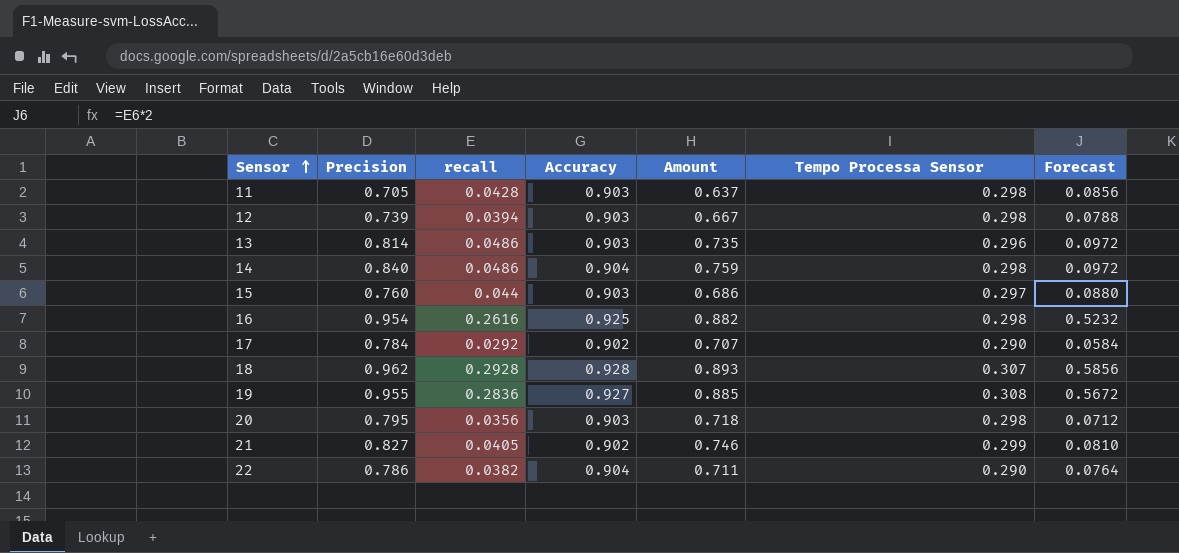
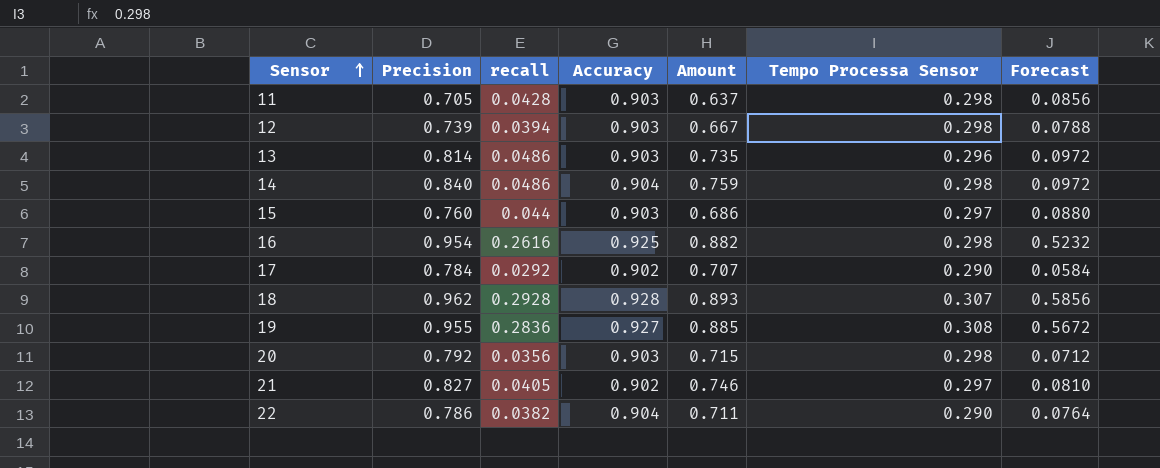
20 | Precision: 0.795 -> 0.792
20 | Amount: 0.718 -> 0.715
21 | Tempo Processa Sensor: 0.299 -> 0.297

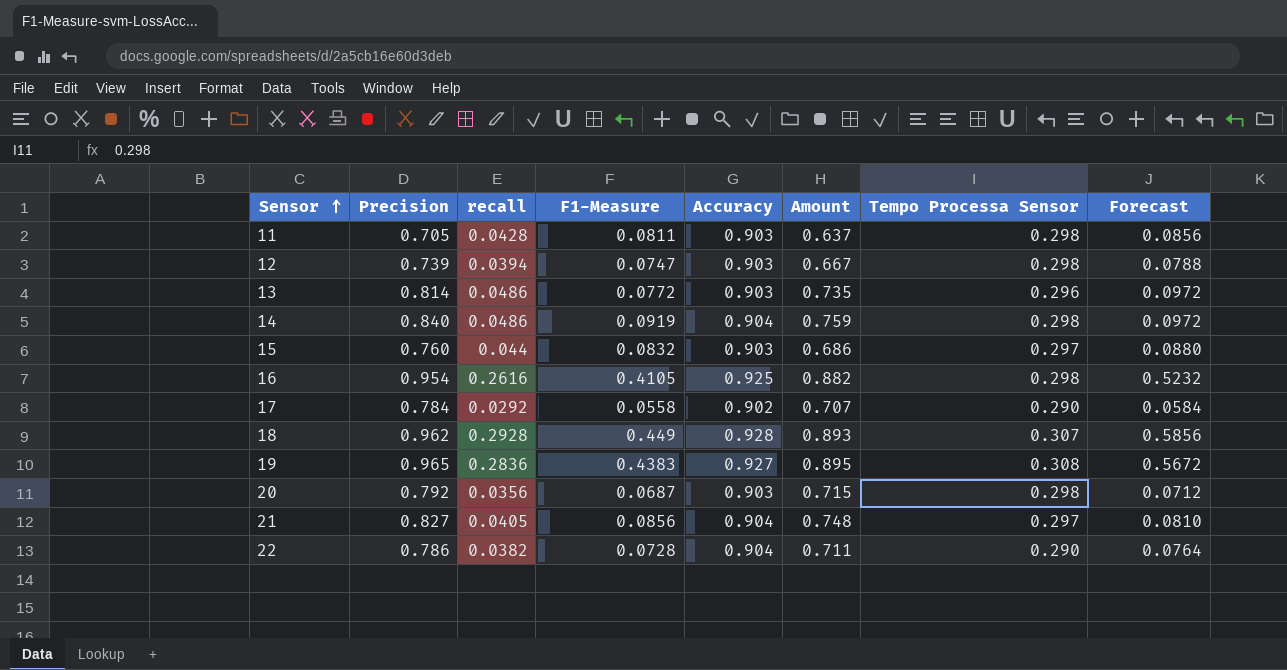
column F1-Measure | position: none -> 4
19 | Precision: 0.955 -> 0.965
19 | Amount: 0.885 -> 0.895
21 | Accuracy: 0.902 -> 0.904
21 | Amount: 0.746 -> 0.748

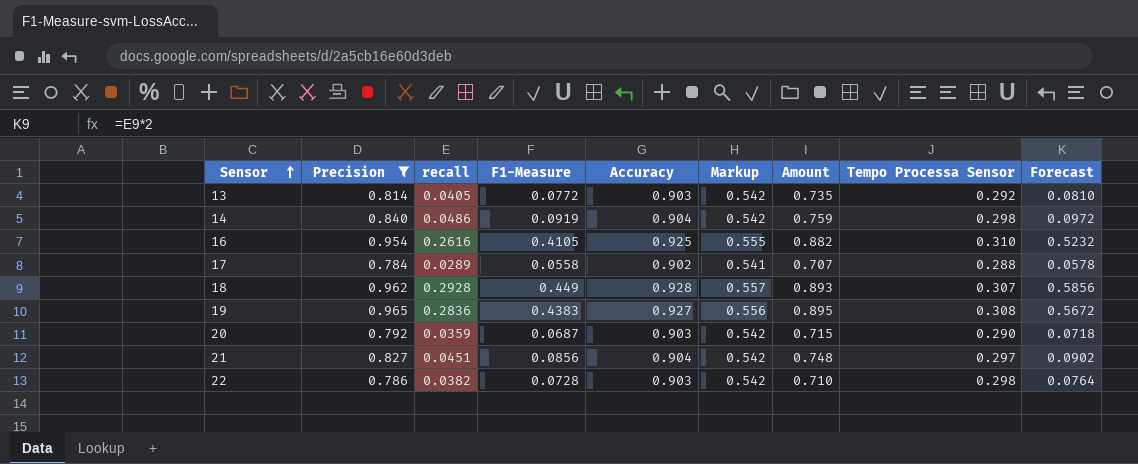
filter: none -> Precision >= 0.784
column Markup | formula: none -> [Accuracy] * 0.6
13 | recall: 0.0486 -> 0.0405
13 | Tempo Processa Sensor: 0.296 -> 0.292
13 | Forecast: 0.0972 -> 0.0810
16 | Tempo Processa Sensor: 0.298 -> 0.310
17 | recall: 0.0292 -> 0.0289
17 | Tempo Processa Sensor: 0.290 -> 0.288
17 | Forecast: 0.0584 -> 0.0578
20 | recall: 0.0356 -> 0.0359
20 | Tempo Processa Sensor: 0.298 -> 0.290
20 | Forecast: 0.0712 -> 0.0718
21 | recall: 0.0405 -> 0.0451
21 | Forecast: 0.0810 -> 0.0902
22 | Accuracy: 0.904 -> 0.903
22 | Amount: 0.711 -> 0.710
22 | Tempo Processa Sensor: 0.290 -> 0.298

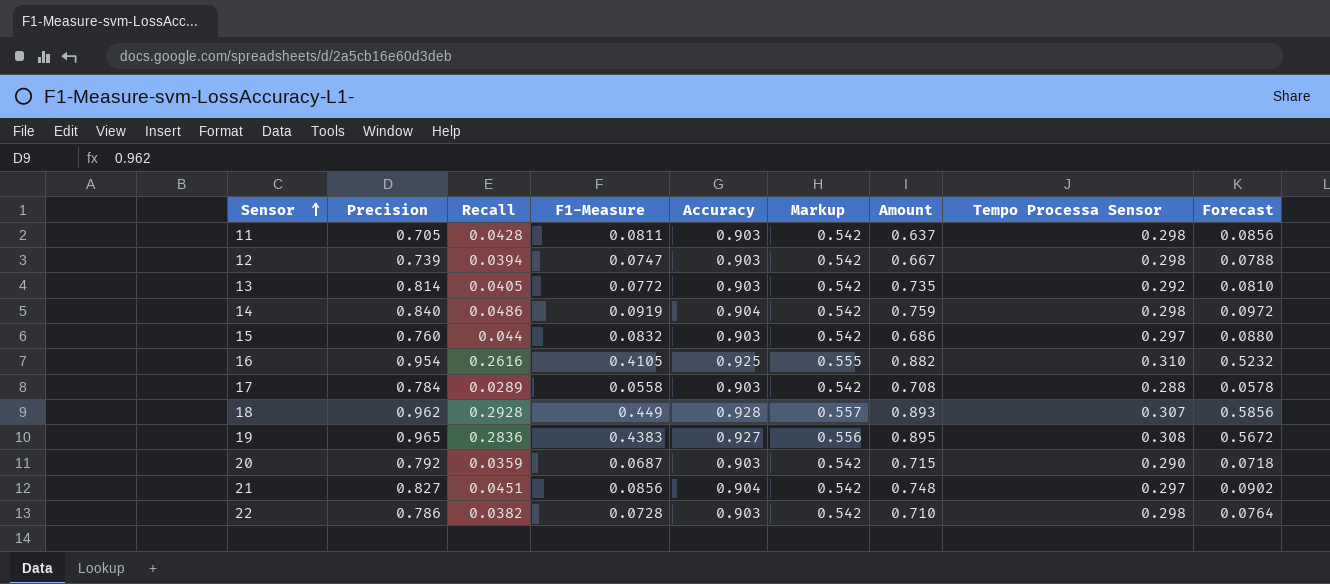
filter: Precision >= 0.784 -> none
column name: recall -> Recall
17 | Accuracy: 0.902 -> 0.903
17 | Markup: 0.541 -> 0.542
17 | Amount: 0.707 -> 0.708

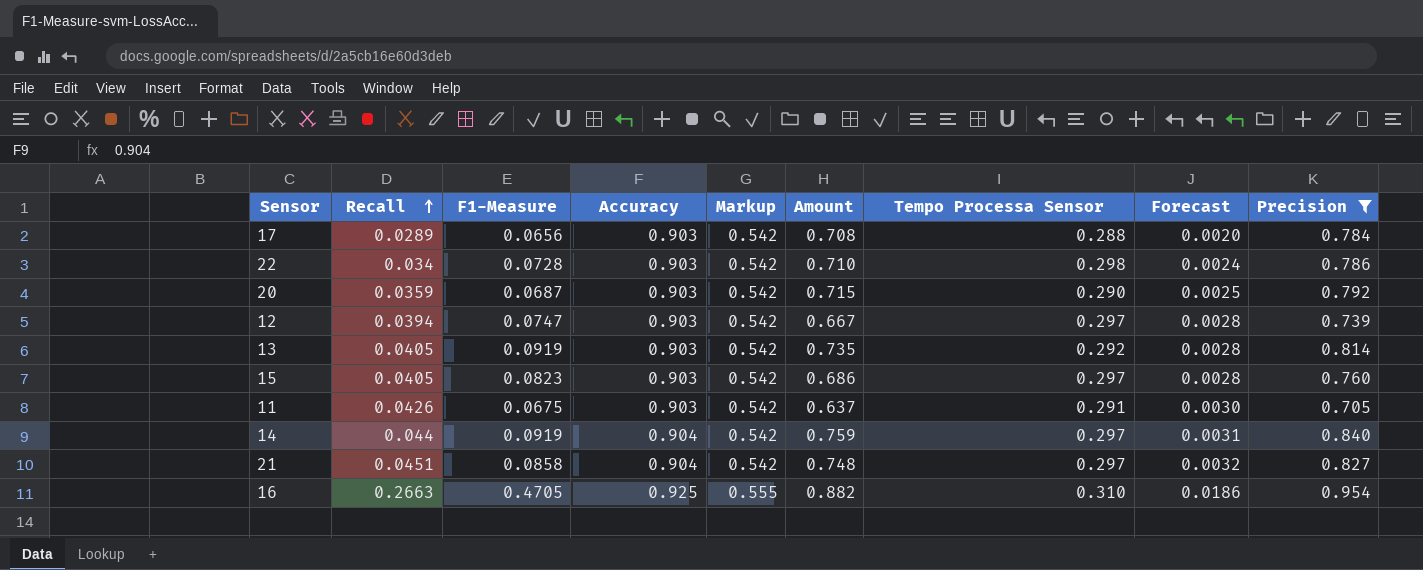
filter: none -> Precision <= 0.954
row order: Sensor ascending -> Recall ascending
column Forecast | formula: [Recall] * 2 -> [Recall] * 0.07
column Precision | position: 2 -> 9
17 | F1-Measure: 0.0558 -> 0.0656
22 | Recall: 0.0382 -> 0.034
12 | Tempo Processa Sensor: 0.298 -> 0.297
13 | F1-Measure: 0.0772 -> 0.0919
15 | Recall: 0.044 -> 0.0405
15 | F1-Measure: 0.0832 -> 0.0823
11 | Recall: 0.0428 -> 0.0426
11 | F1-Measure: 0.0811 -> 0.0675
11 | Tempo Processa Sensor: 0.298 -> 0.291
14 | Recall: 0.0486 -> 0.044
14 | Tempo Processa Sensor: 0.298 -> 0.297
21 | F1-Measure: 0.0856 -> 0.0858
16 | Recall: 0.2616 -> 0.2663
16 | F1-Measure: 0.4105 -> 0.4705

